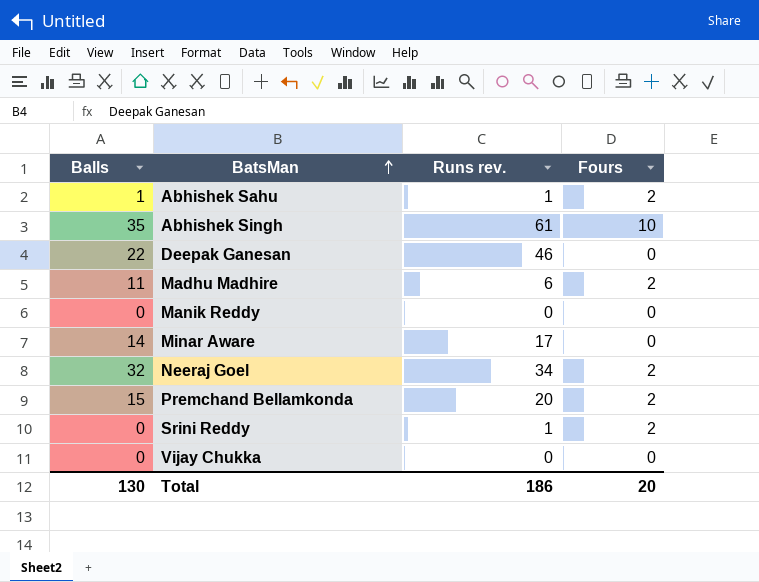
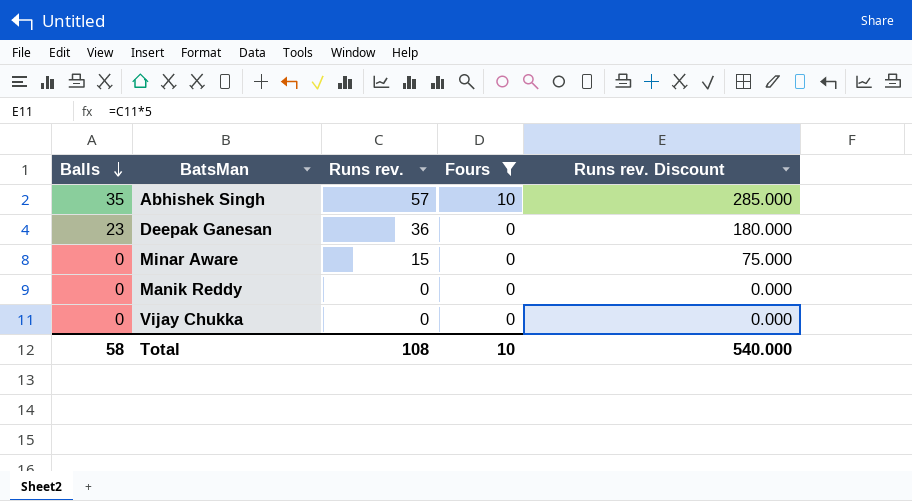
filter: none -> Fours != 2
row order: BatsMan ascending -> Balls descending
column Runs rev. Discount | formula: none -> [Runs rev.] * 5
Abhishek Singh | Runs rev.: 61 -> 57
Deepak Ganesan | Balls: 22 -> 23
Deepak Ganesan | Runs rev.: 46 -> 36
Minar Aware | Balls: 14 -> 0
Minar Aware | Runs rev.: 17 -> 15
Total | Balls: 130 -> 58
Total | Runs rev.: 186 -> 108
Total | Fours: 20 -> 10

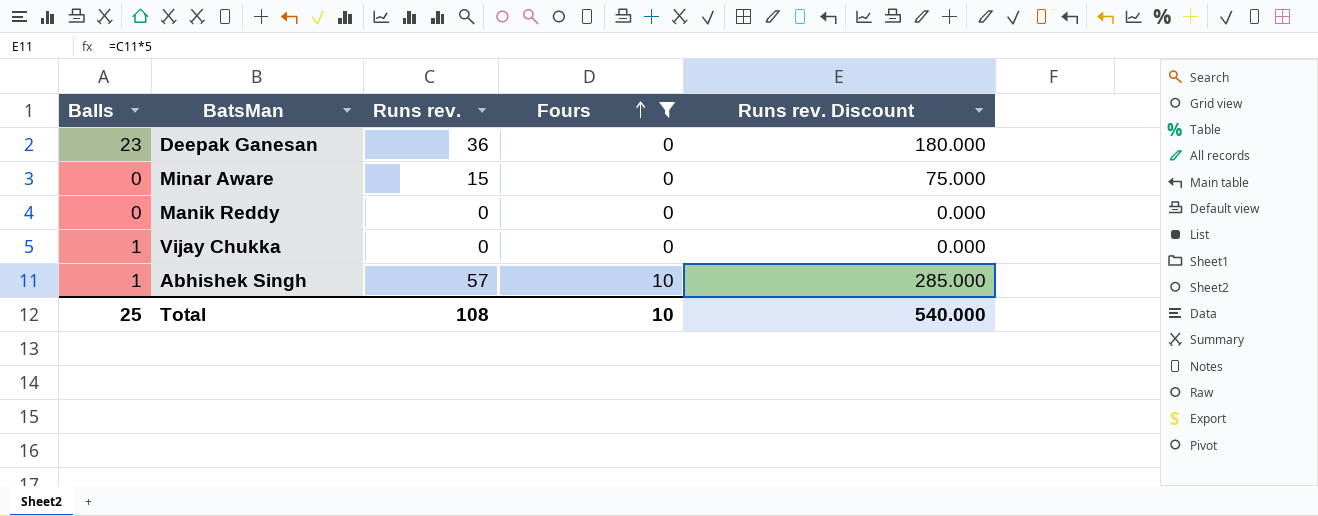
row order: Balls descending -> Fours ascending
Vijay Chukka | Balls: 0 -> 1
Abhishek Singh | Balls: 35 -> 1
Total | Balls: 58 -> 25

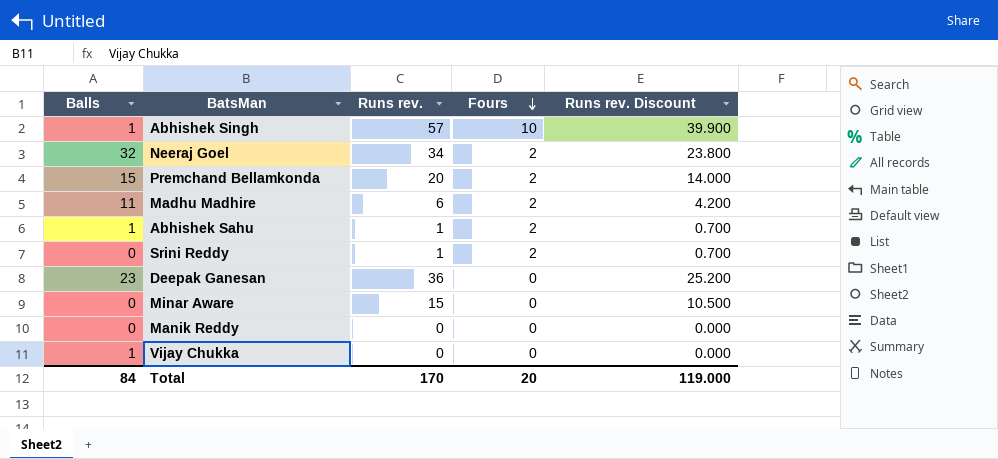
filter: Fours != 2 -> none
row order: Fours ascending -> Fours descending
column Runs rev. Discount | formula: [Runs rev.] * 5 -> [Runs rev.] * 0.7
Total | Balls: 25 -> 84
Total | Runs rev.: 108 -> 170
Total | Fours: 10 -> 20
Total | Runs rev. Discount: 540.000 -> 119.000

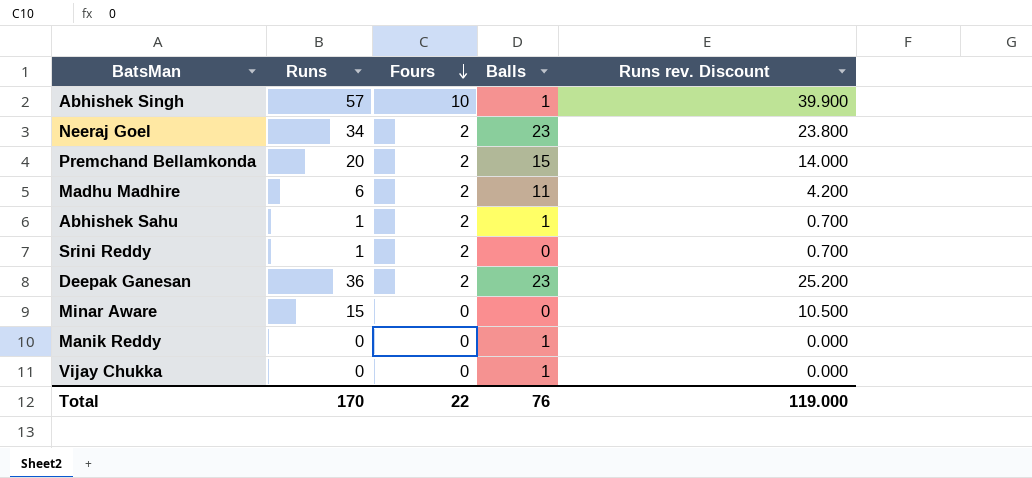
column name: Runs rev. -> Runs
column Balls | position: 1 -> 4
Neeraj Goel | Balls: 32 -> 23
Deepak Ganesan | Fours: 0 -> 2
Manik Reddy | Balls: 0 -> 1
Total | Fours: 20 -> 22
Total | Balls: 84 -> 76

